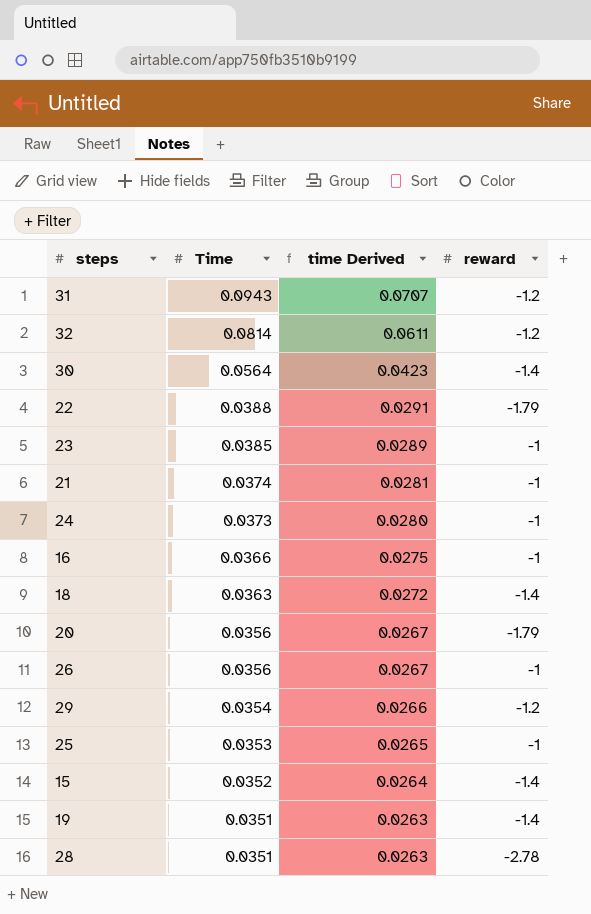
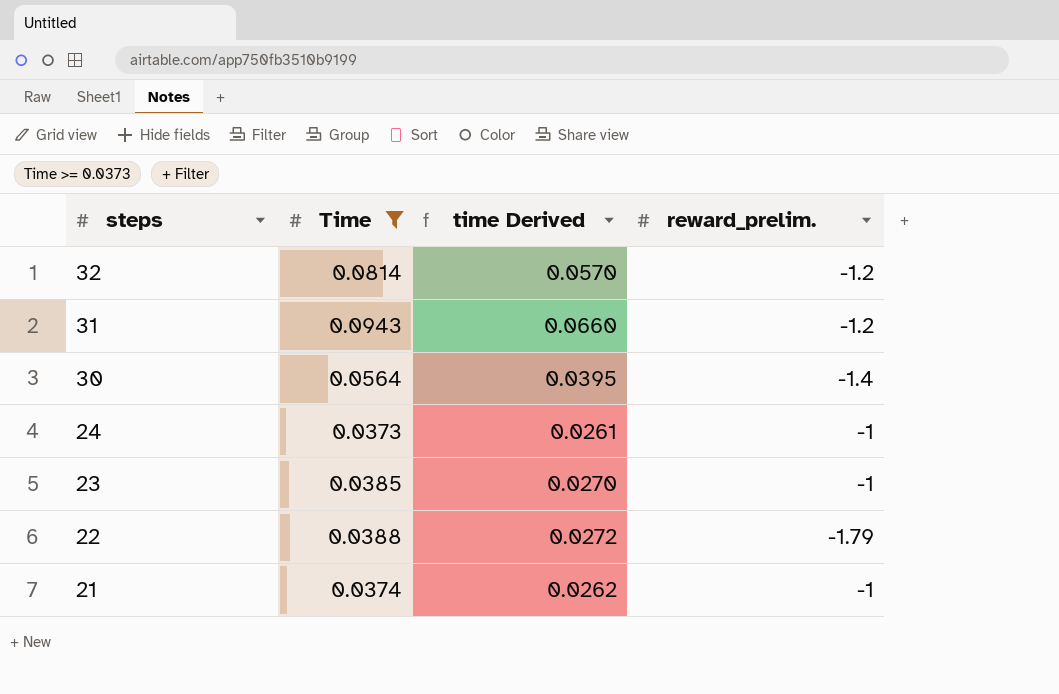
filter: none -> Time >= 0.0373
row order: Time descending -> steps descending
column time Derived | formula: [Time] * 0.75 -> [Time] * 0.7
column name: reward -> reward_prelim.

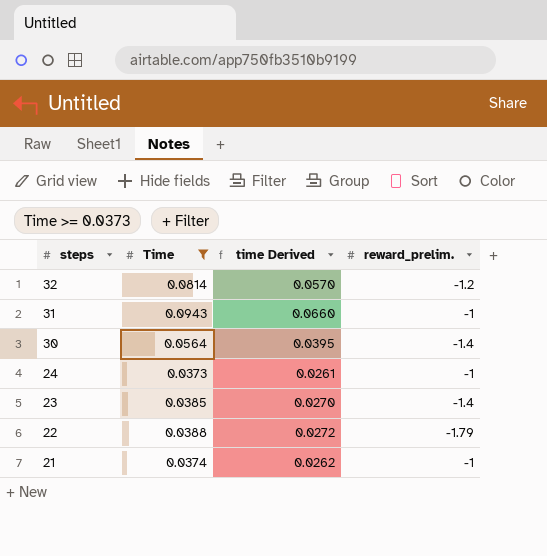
31 | reward_prelim.: -1.2 -> -1
23 | reward_prelim.: -1 -> -1.4

